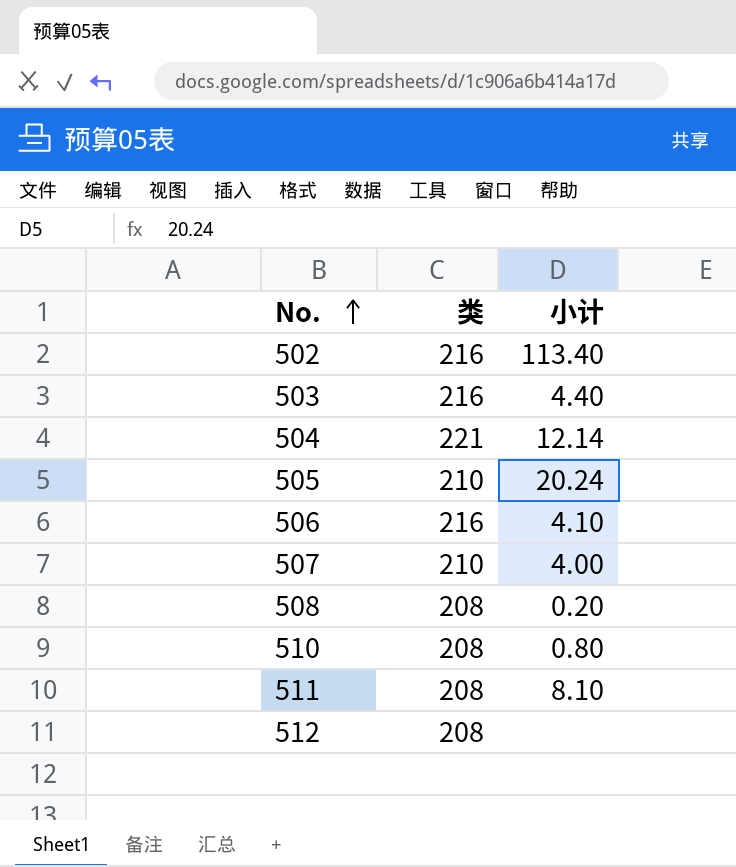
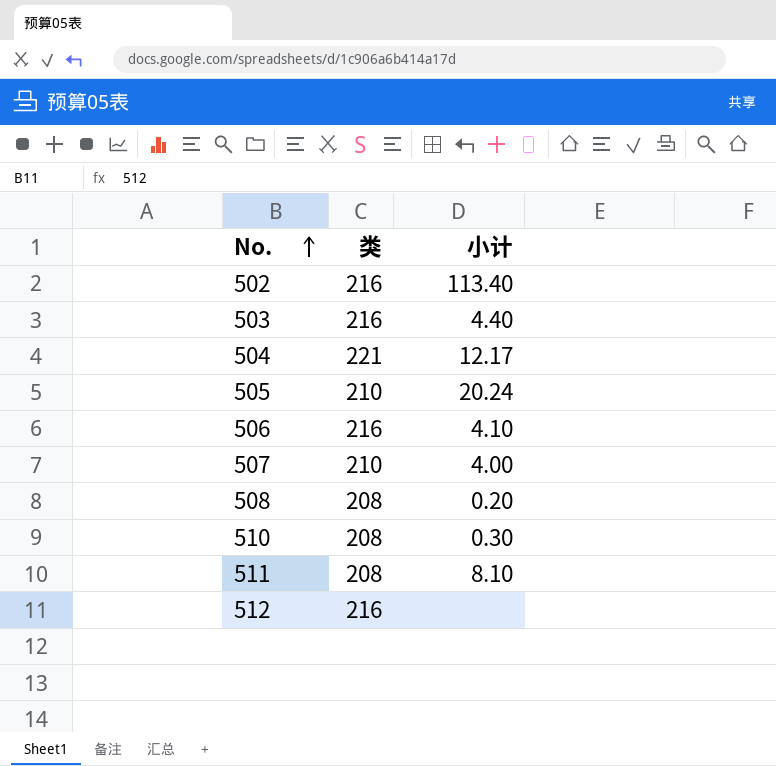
504 | 小计: 12.14 -> 12.17
510 | 小计: 0.80 -> 0.30
512 | 类: 208 -> 216

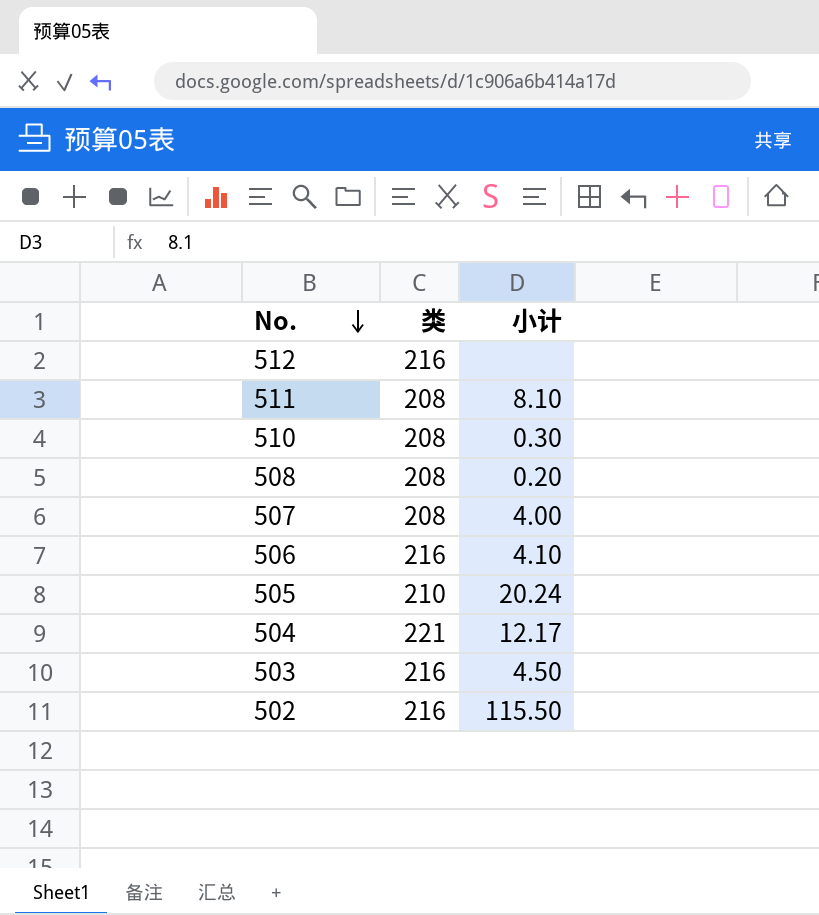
row order: No. ascending -> No. descending
507 | 类: 210 -> 208
503 | 小计: 4.40 -> 4.50
502 | 小计: 113.40 -> 115.50

